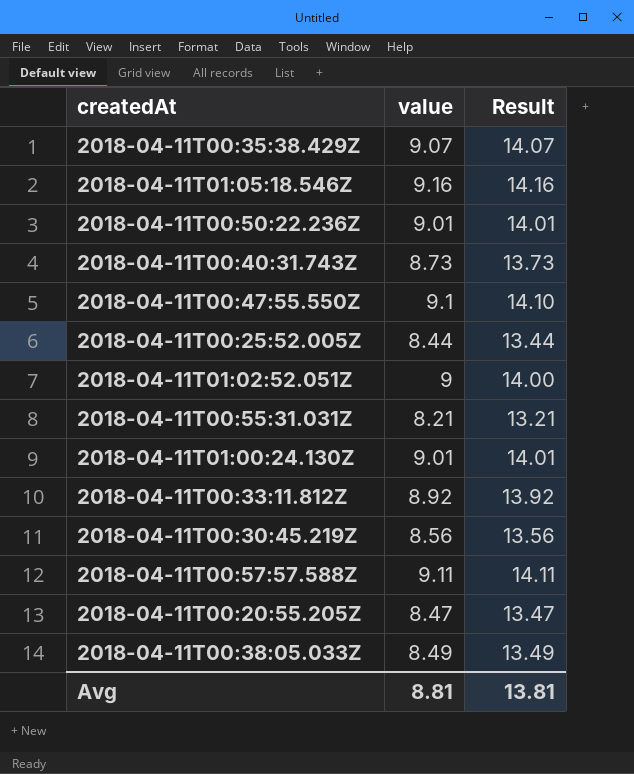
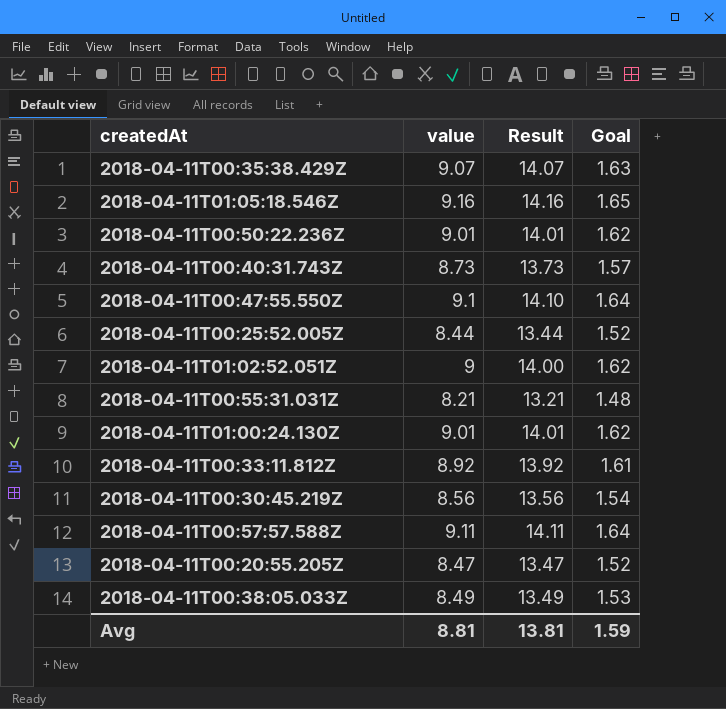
column Goal | formula: none -> [value] * 0.18

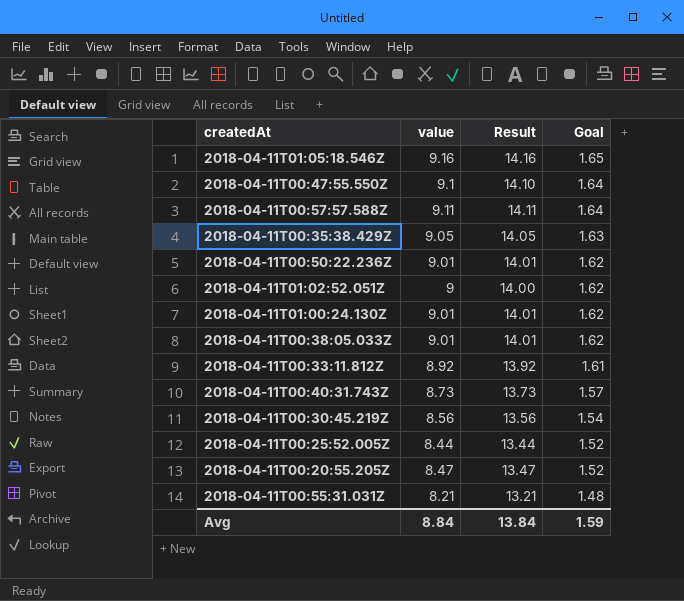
row order: none -> Goal descending
2018-04-11T00:35:38.429Z | value: 9.07 -> 9.05
2018-04-11T00:35:38.429Z | Result: 14.07 -> 14.05
2018-04-11T00:38:05.033Z | value: 8.49 -> 9.01
2018-04-11T00:38:05.033Z | Result: 13.49 -> 14.01
2018-04-11T00:38:05.033Z | Goal: 1.53 -> 1.62
Avg | value: 8.81 -> 8.84
Avg | Result: 13.81 -> 13.84

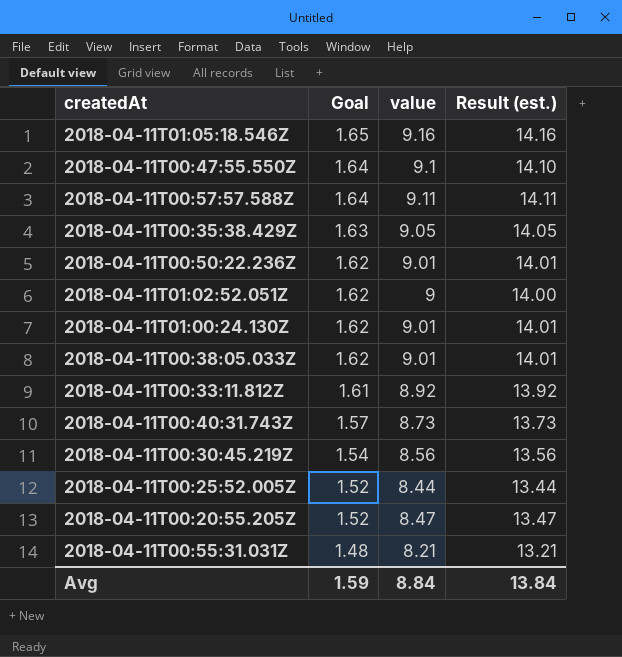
column Goal | position: 4 -> 2
column name: Result -> Result (est.)

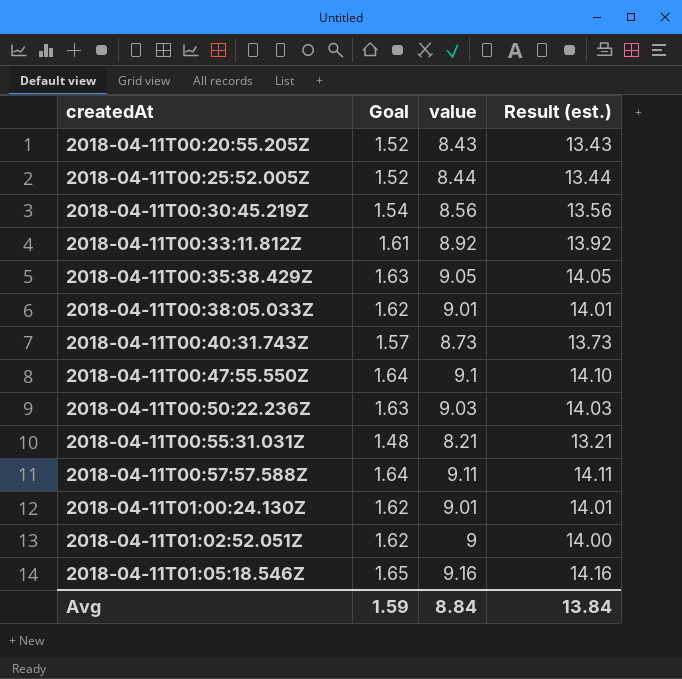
row order: Goal descending -> createdAt ascending
2018-04-11T00:20:55.205Z | value: 8.47 -> 8.43
2018-04-11T00:20:55.205Z | Result (est.): 13.47 -> 13.43
2018-04-11T00:50:22.236Z | Goal: 1.62 -> 1.63
2018-04-11T00:50:22.236Z | value: 9.01 -> 9.03
2018-04-11T00:50:22.236Z | Result (est.): 14.01 -> 14.03

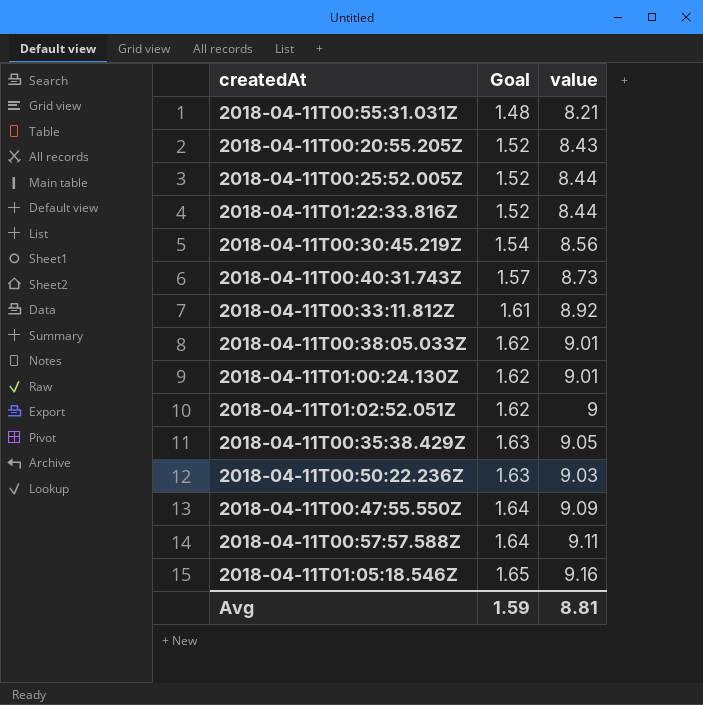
row order: createdAt ascending -> Goal ascending
column Result (est.) | formula: [value] + 5 -> none
row 2018-04-11T01:22:33.816Z: none -> 1.52 | 8.44
2018-04-11T00:47:55.550Z | value: 9.1 -> 9.09
Avg | value: 8.84 -> 8.81

